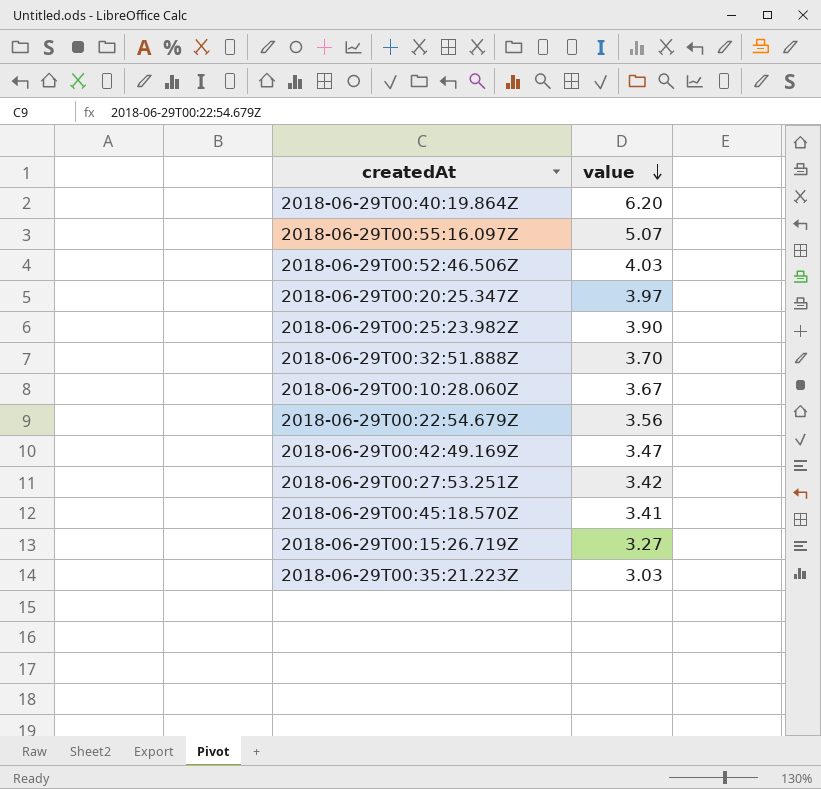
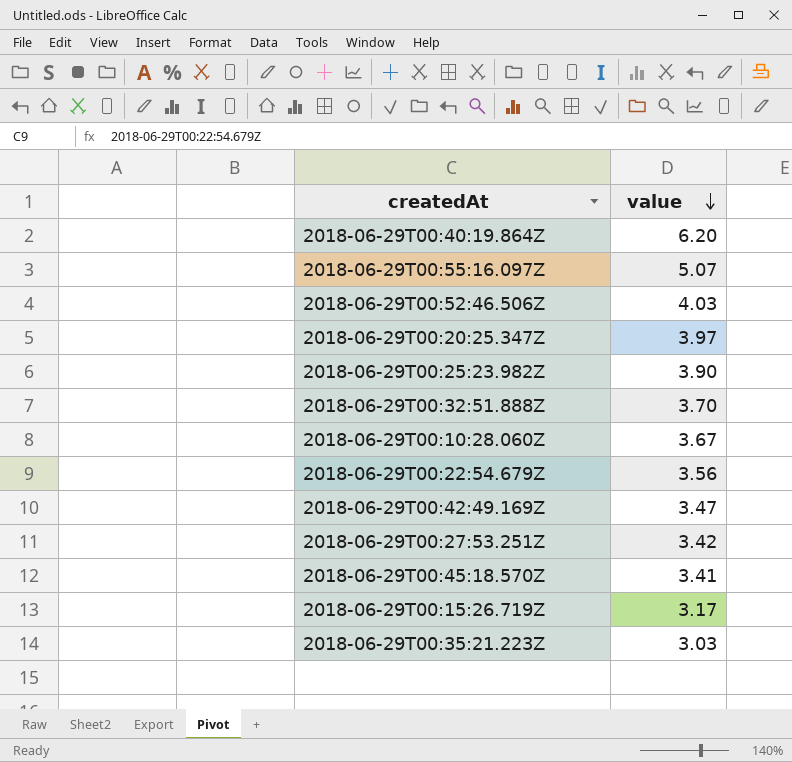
2018-06-29T00:15:26.719Z | value: 3.27 -> 3.17

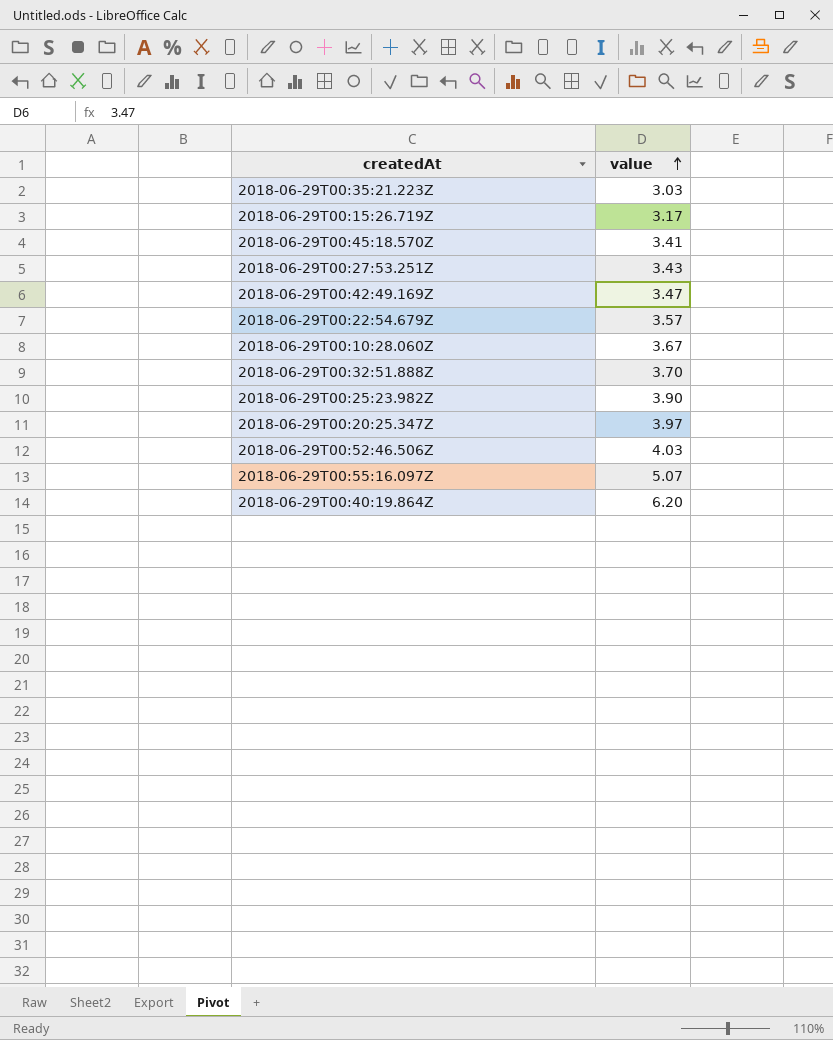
row order: value descending -> value ascending
2018-06-29T00:27:53.251Z | value: 3.42 -> 3.43
2018-06-29T00:22:54.679Z | value: 3.56 -> 3.57

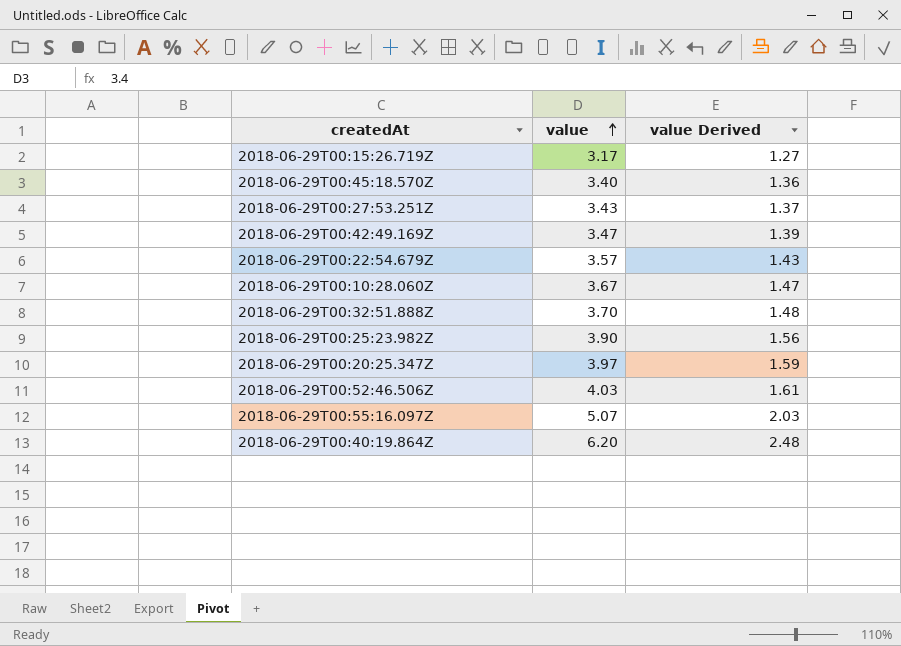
column value Derived | formula: none -> [value] * 0.4
row 2018-06-29T00:35:21.223Z: 3.03 -> none
2018-06-29T00:45:18.570Z | value: 3.41 -> 3.40

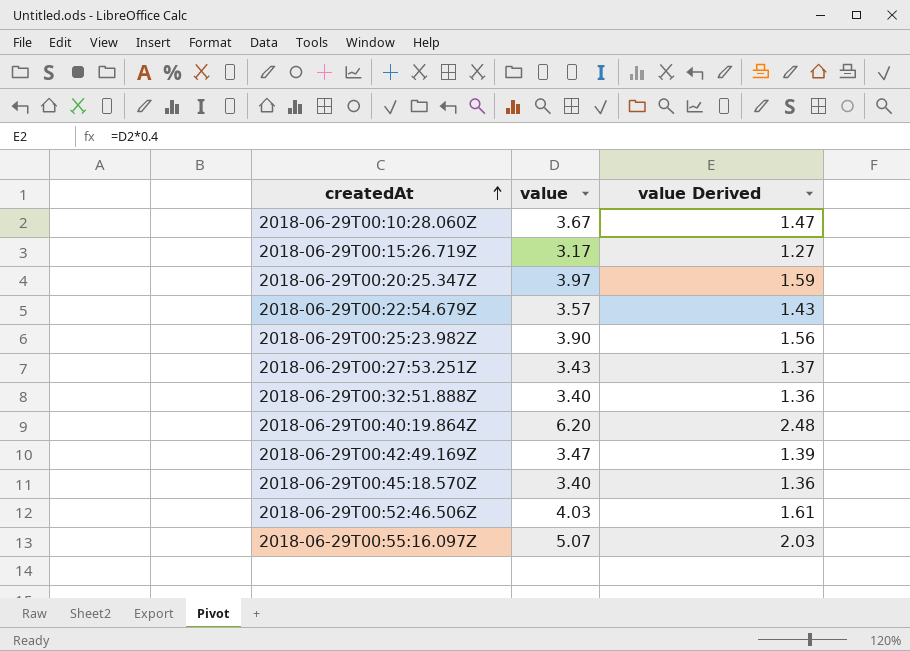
row order: value ascending -> createdAt ascending
2018-06-29T00:32:51.888Z | value: 3.70 -> 3.40
2018-06-29T00:32:51.888Z | value Derived: 1.48 -> 1.36

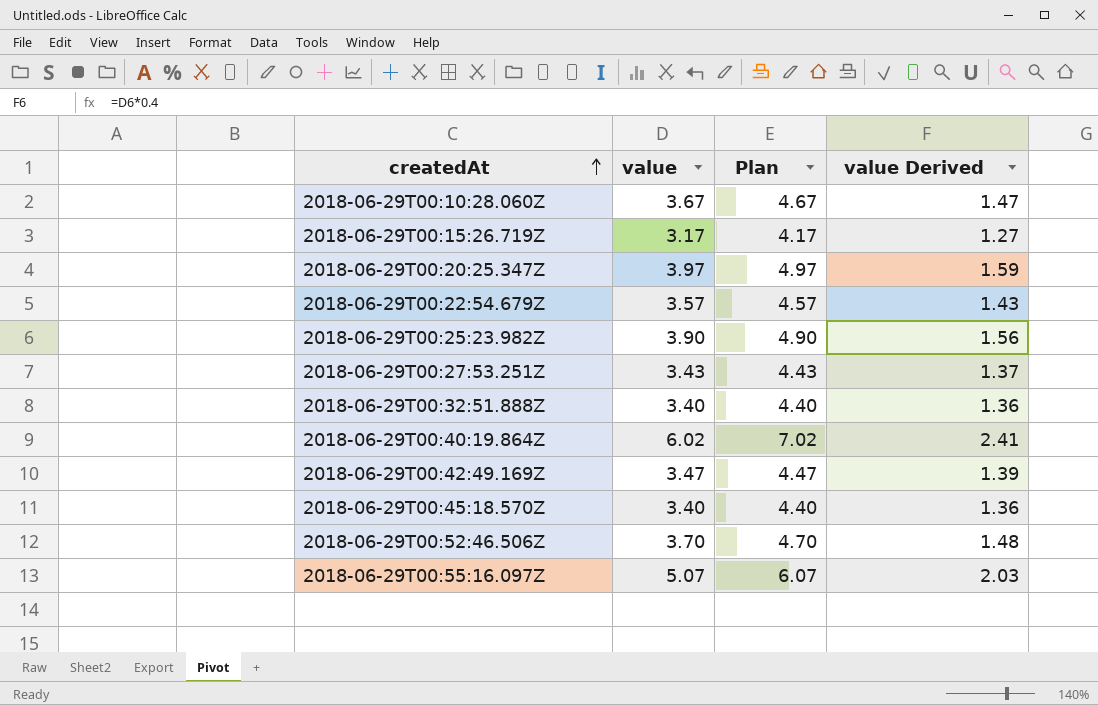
column Plan | formula: none -> [value] + 1
2018-06-29T00:40:19.864Z | value: 6.20 -> 6.02
2018-06-29T00:40:19.864Z | value Derived: 2.48 -> 2.41
2018-06-29T00:52:46.506Z | value: 4.03 -> 3.70
2018-06-29T00:52:46.506Z | value Derived: 1.61 -> 1.48

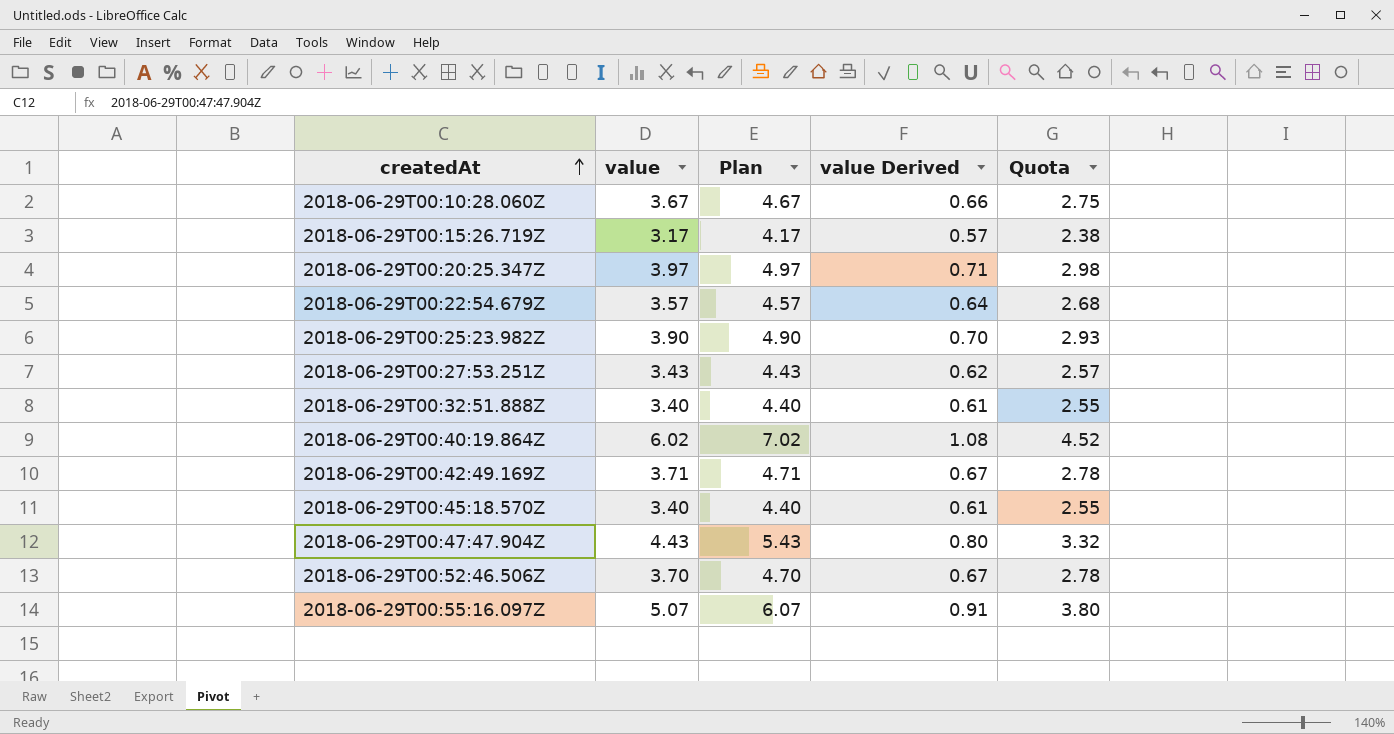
column value Derived | formula: [value] * 0.4 -> [value] * 0.18
column Quota | formula: none -> [value] * 0.75
2018-06-29T00:42:49.169Z | value: 3.47 -> 3.71
2018-06-29T00:42:49.169Z | Plan: 4.47 -> 4.71
row 2018-06-29T00:47:47.904Z: none -> 4.43 | 5.43 | 0.80 | 3.32

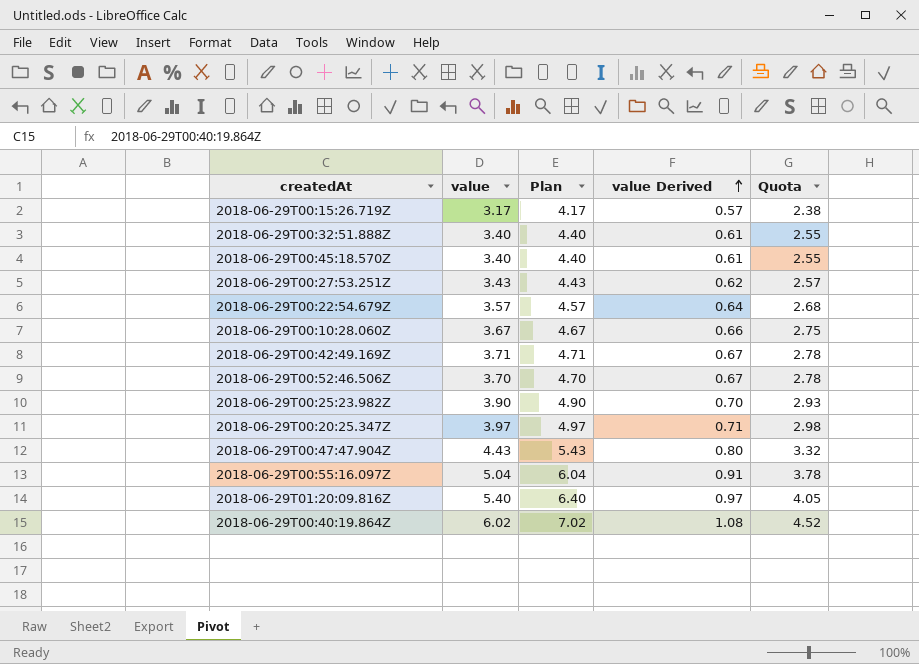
row order: createdAt ascending -> value Derived ascending
2018-06-29T00:55:16.097Z | value: 5.07 -> 5.04
2018-06-29T00:55:16.097Z | Plan: 6.07 -> 6.04
2018-06-29T00:55:16.097Z | Quota: 3.80 -> 3.78
row 2018-06-29T01:20:09.816Z: none -> 5.40 | 6.40 | 0.97 | 4.05

